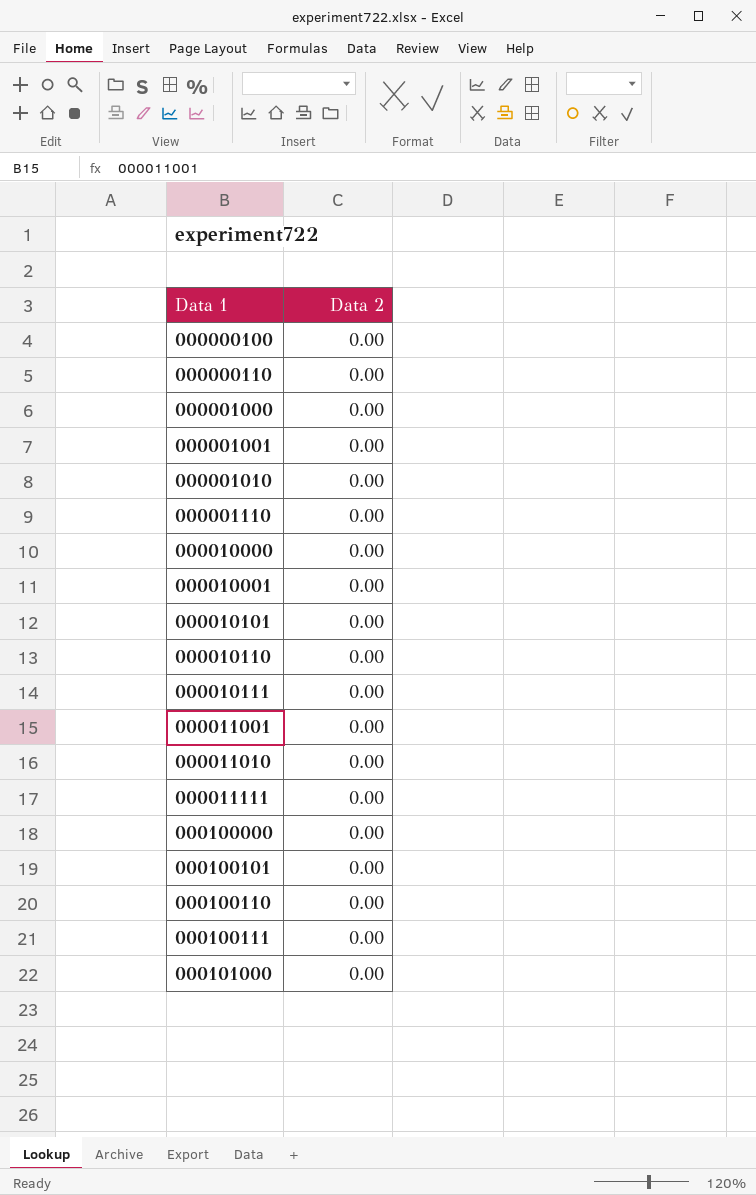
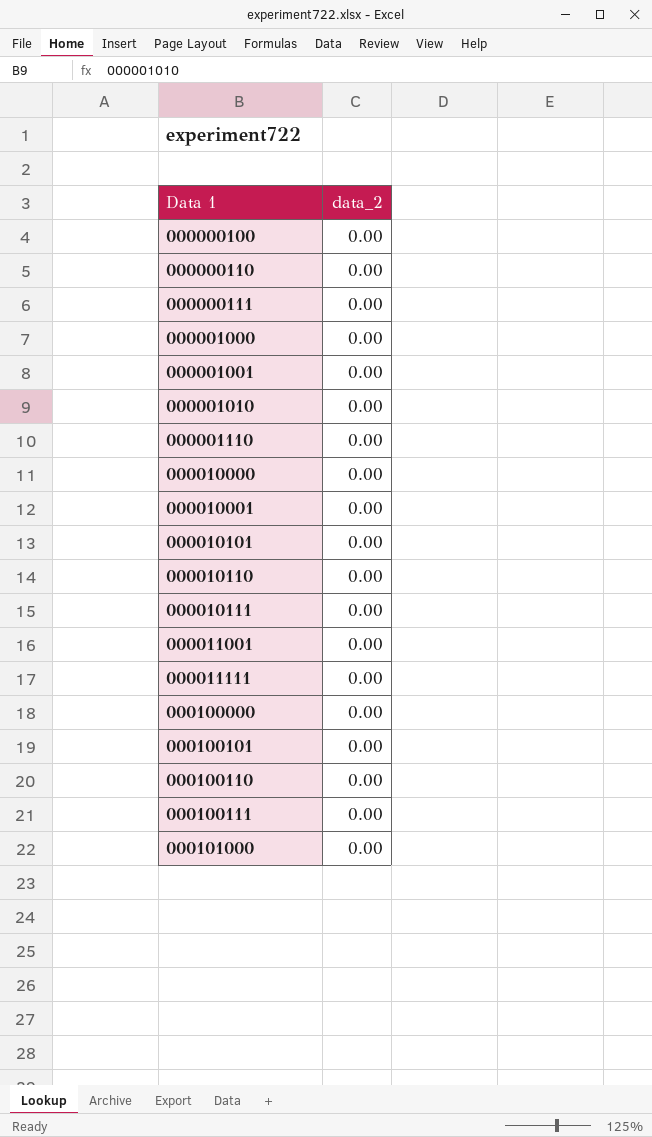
column name: Data 2 -> data_2
row 000011010: 0.00 -> none
row 000000111: none -> 0.00

